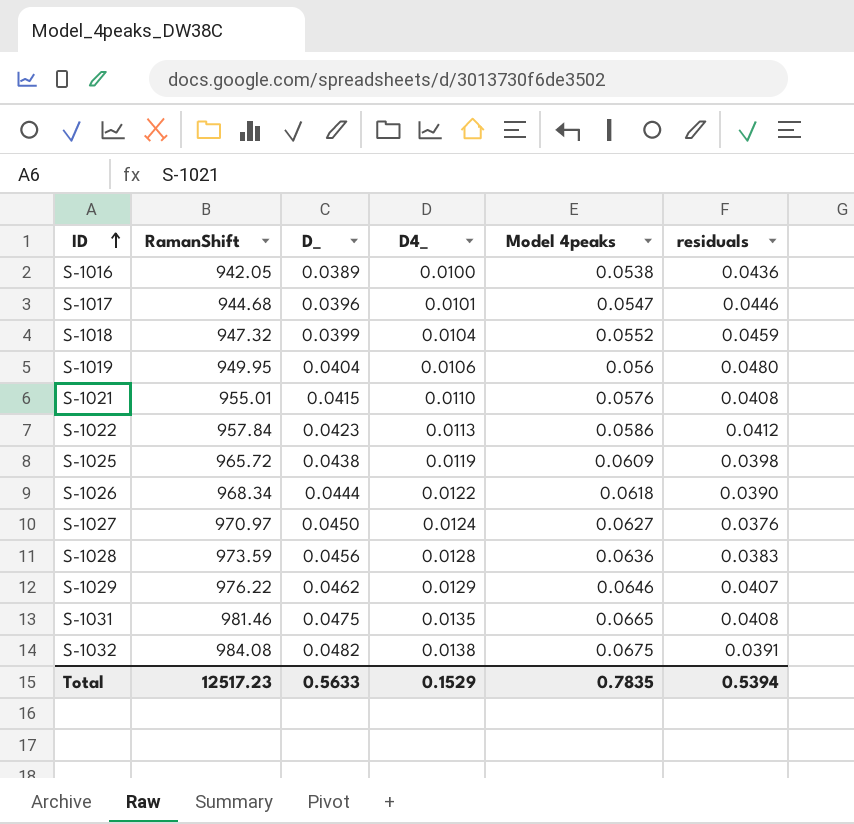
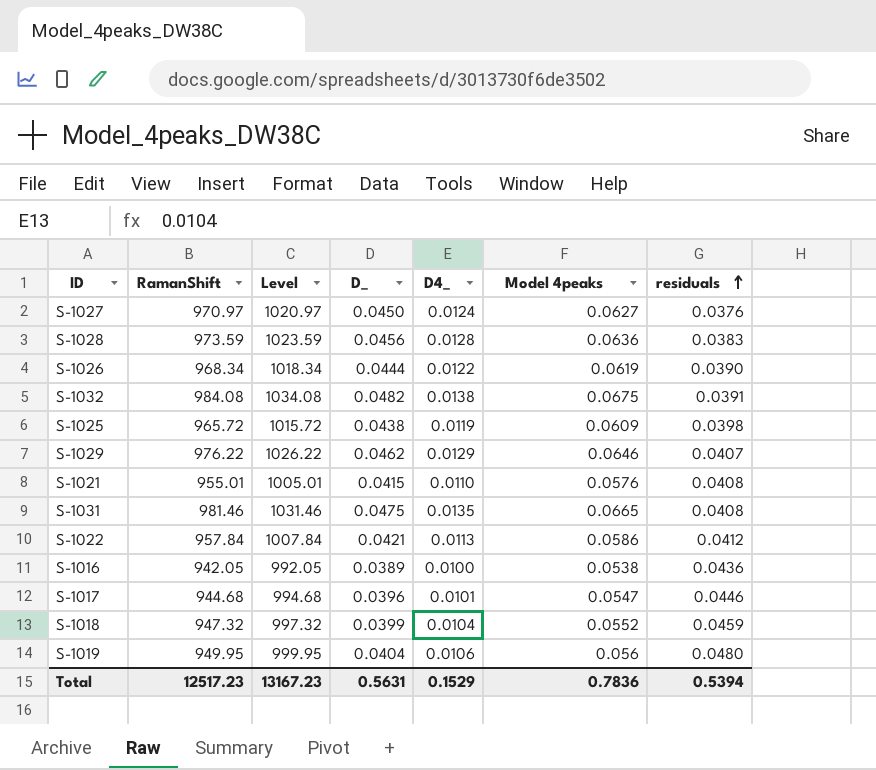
row order: ID ascending -> residuals ascending
column Level | formula: none -> [RamanShift] + 50
S-1026 | Model 4peaks: 0.0618 -> 0.0619
S-1022 | D_: 0.0423 -> 0.0421
Total | D_: 0.5633 -> 0.5631
Total | Model 4peaks: 0.7835 -> 0.7836

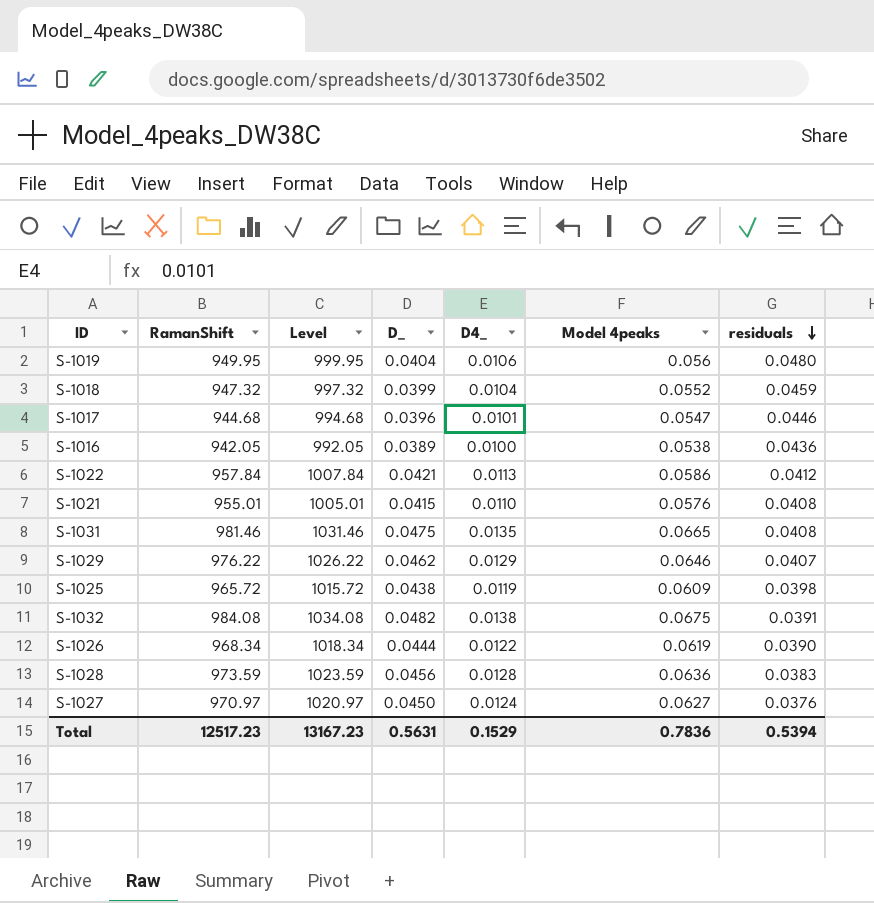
row order: residuals ascending -> residuals descending

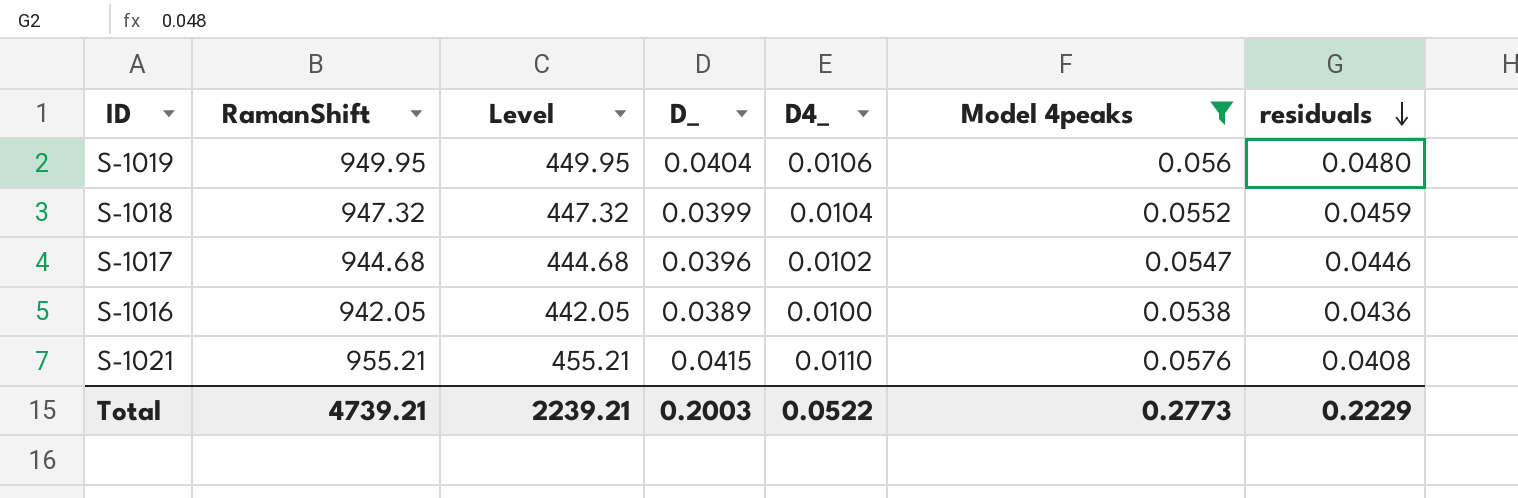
filter: none -> Model 4peaks <= 0.0576
column Level | formula: [RamanShift] + 50 -> [RamanShift] - 500
S-1017 | D4_: 0.0101 -> 0.0102
S-1021 | RamanShift: 955.01 -> 955.21
Total | RamanShift: 12517.23 -> 4739.21
Total | Level: 13167.23 -> 2239.21
Total | D_: 0.5631 -> 0.2003
Total | D4_: 0.1529 -> 0.0522
Total | Model 4peaks: 0.7836 -> 0.2773
Total | residuals: 0.5394 -> 0.2229

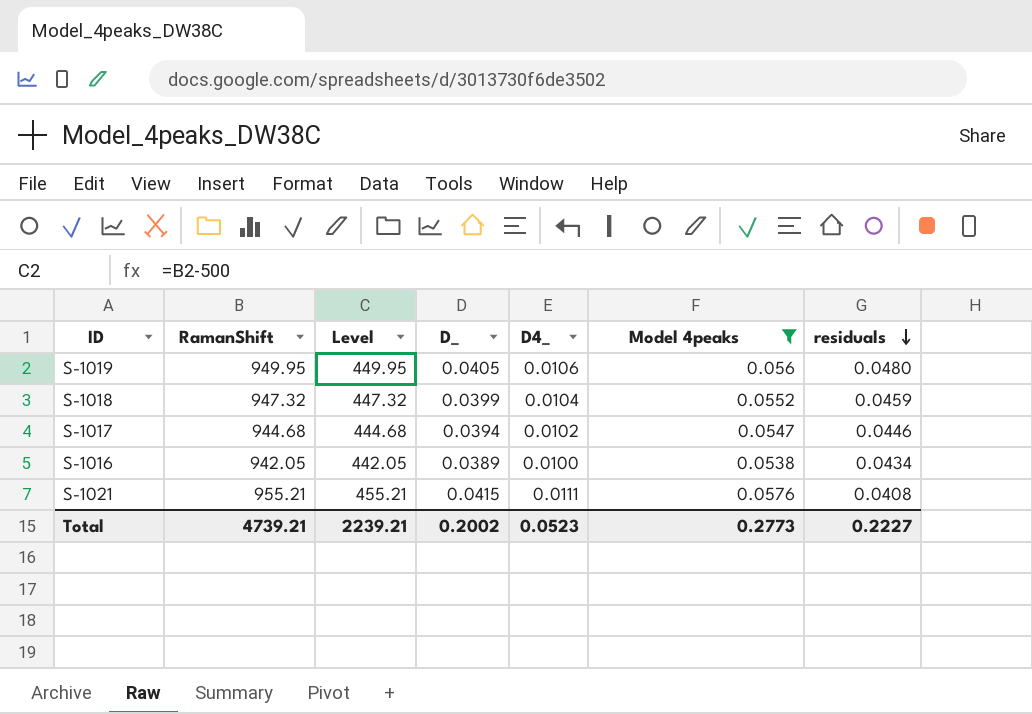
S-1019 | D_: 0.0404 -> 0.0405
S-1017 | D_: 0.0396 -> 0.0394
S-1016 | residuals: 0.0436 -> 0.0434
S-1021 | D4_: 0.0110 -> 0.0111
Total | D_: 0.2003 -> 0.2002
Total | D4_: 0.0522 -> 0.0523
Total | residuals: 0.2229 -> 0.2227

